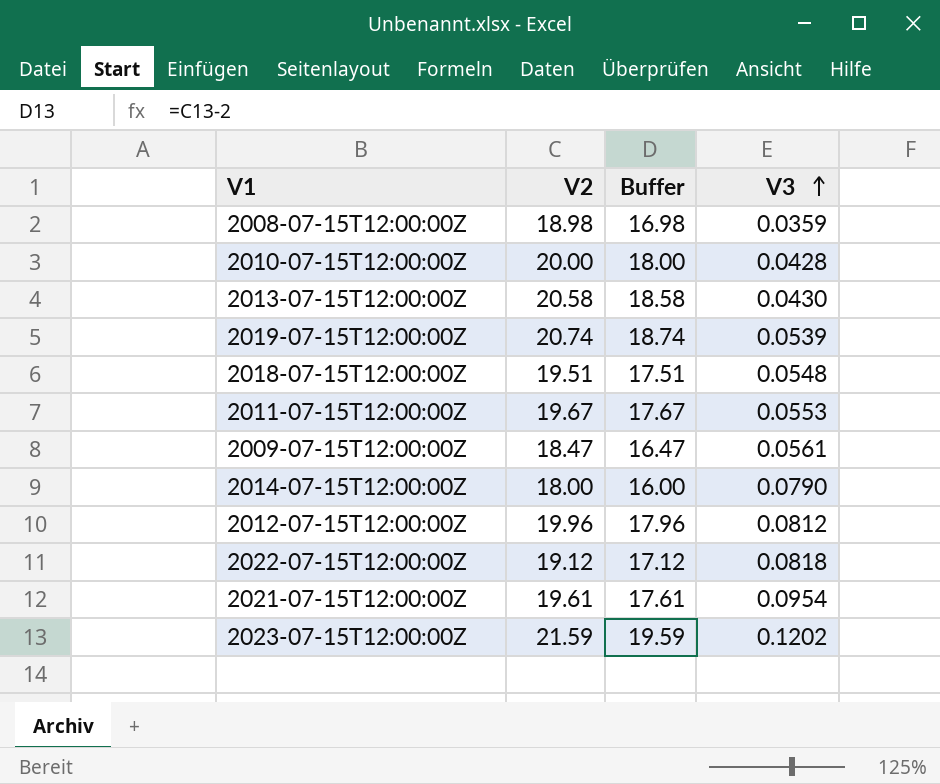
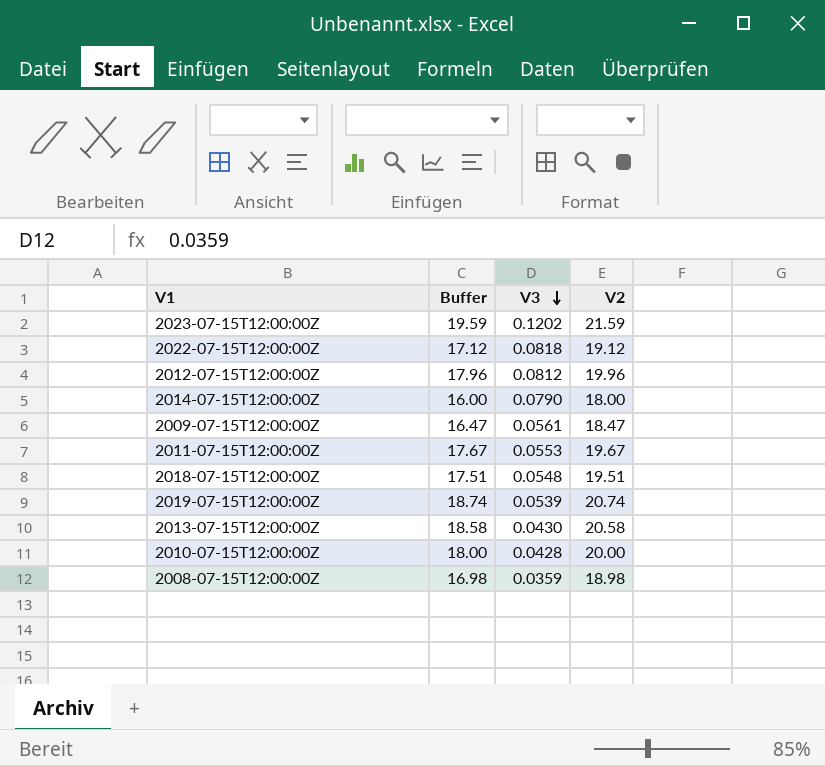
row order: V3 ascending -> V3 descending
column V2 | position: 2 -> 4
row 2021-07-15T12:00:00Z: 19.61 | 17.61 | 0.0954 -> none

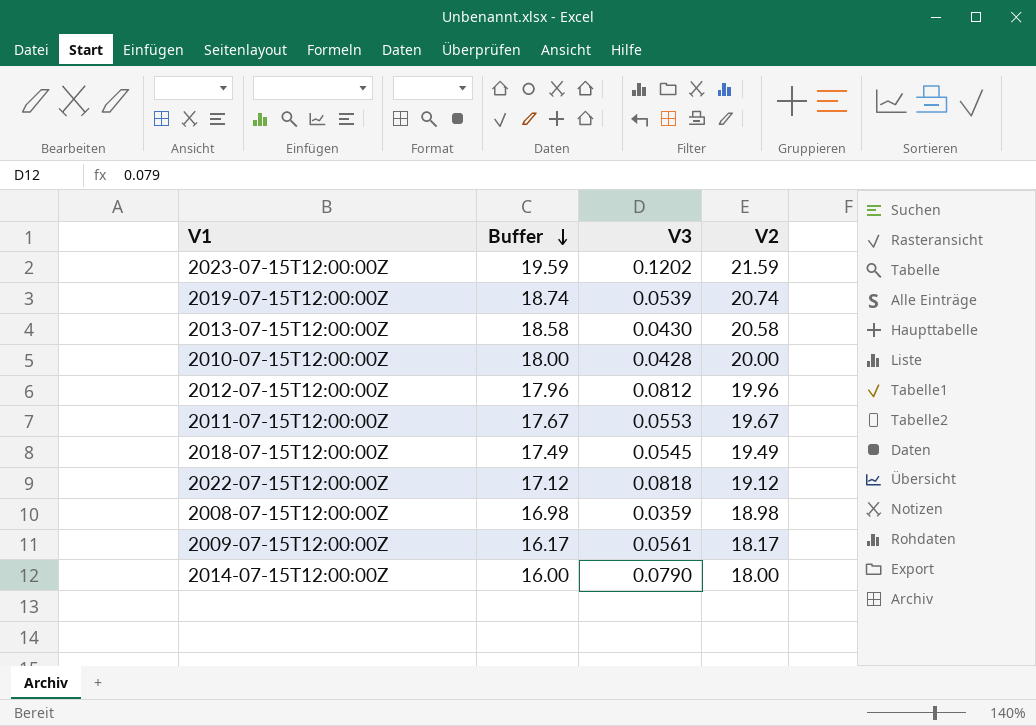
row order: V3 descending -> Buffer descending
2018-07-15T12:00:00Z | Buffer: 17.51 -> 17.49
2018-07-15T12:00:00Z | V3: 0.0548 -> 0.0545
2018-07-15T12:00:00Z | V2: 19.51 -> 19.49
2009-07-15T12:00:00Z | Buffer: 16.47 -> 16.17
2009-07-15T12:00:00Z | V2: 18.47 -> 18.17

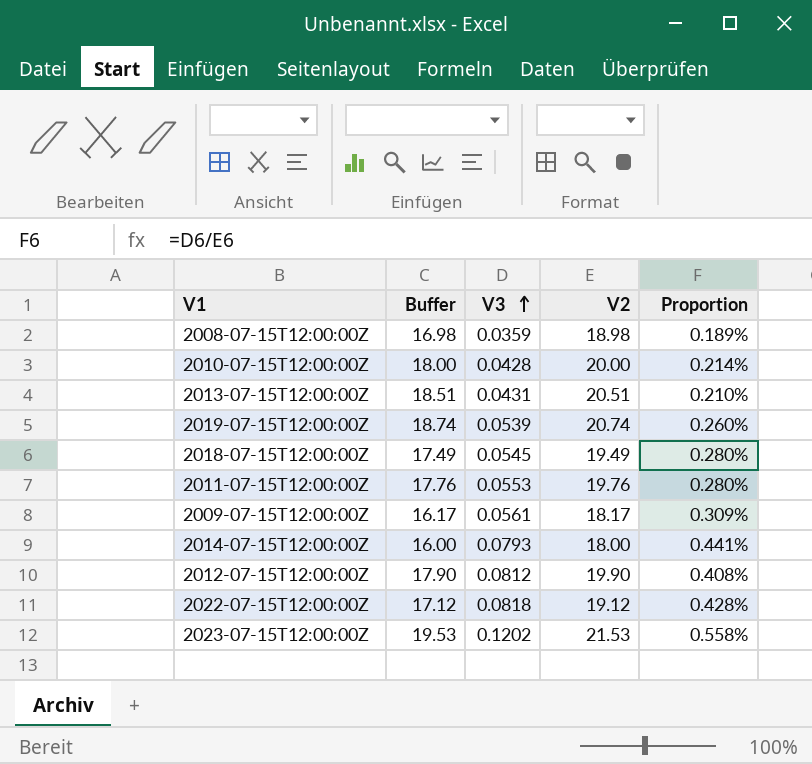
row order: Buffer descending -> V3 ascending
column Proportion | formula: none -> [V3] / [V2]
2013-07-15T12:00:00Z | Buffer: 18.58 -> 18.51
2013-07-15T12:00:00Z | V3: 0.0430 -> 0.0431
2013-07-15T12:00:00Z | V2: 20.58 -> 20.51
2011-07-15T12:00:00Z | Buffer: 17.67 -> 17.76
2011-07-15T12:00:00Z | V2: 19.67 -> 19.76
2014-07-15T12:00:00Z | V3: 0.0790 -> 0.0793
2012-07-15T12:00:00Z | Buffer: 17.96 -> 17.90
2012-07-15T12:00:00Z | V2: 19.96 -> 19.90
2023-07-15T12:00:00Z | Buffer: 19.59 -> 19.53
2023-07-15T12:00:00Z | V2: 21.59 -> 21.53

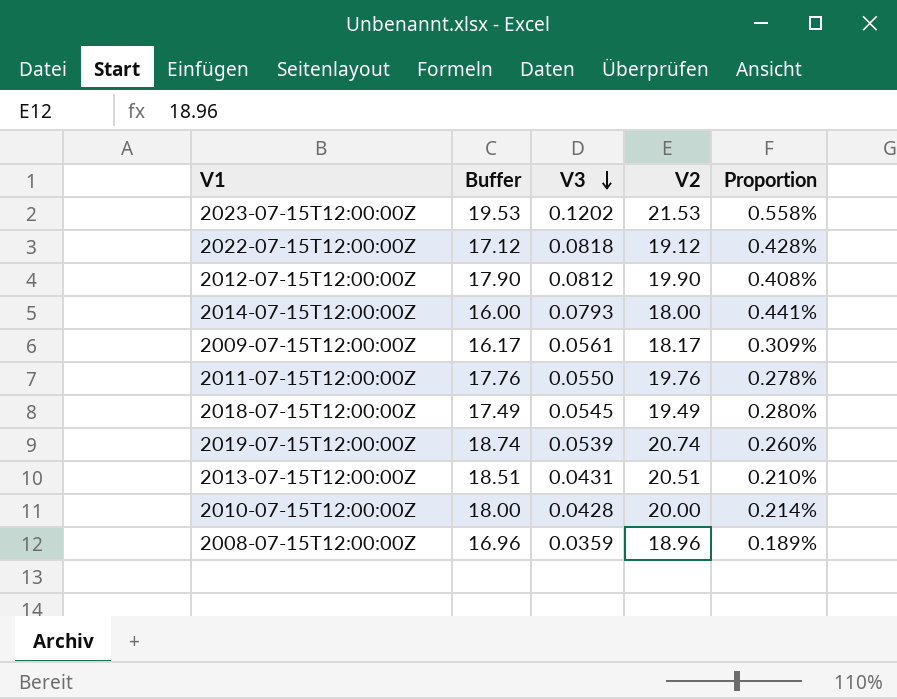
row order: V3 ascending -> V3 descending
2011-07-15T12:00:00Z | V3: 0.0553 -> 0.0550
2011-07-15T12:00:00Z | Proportion: 0.280% -> 0.278%
2008-07-15T12:00:00Z | Buffer: 16.98 -> 16.96
2008-07-15T12:00:00Z | V2: 18.98 -> 18.96

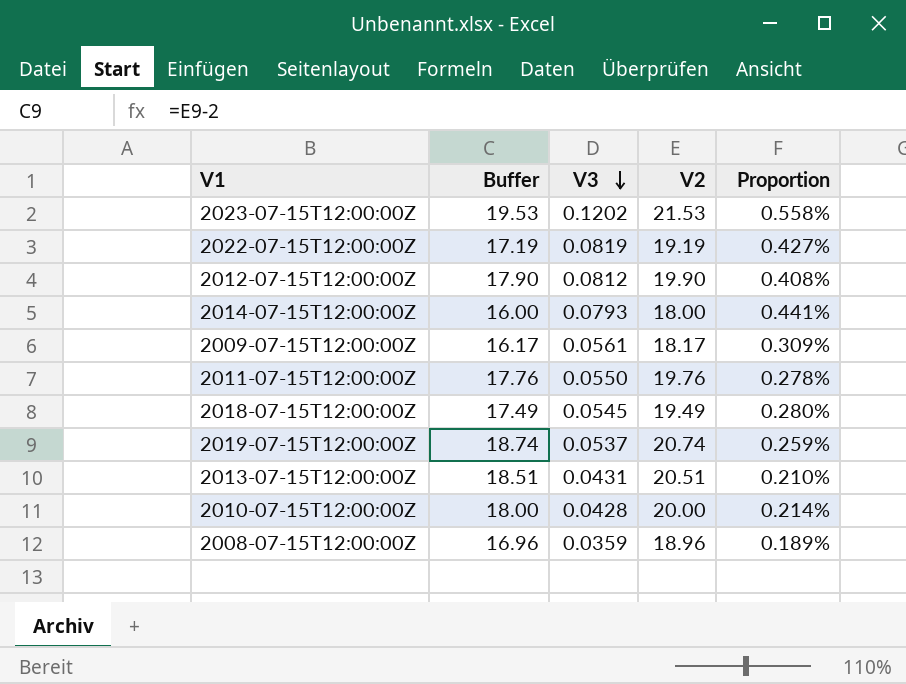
2022-07-15T12:00:00Z | Buffer: 17.12 -> 17.19
2022-07-15T12:00:00Z | V3: 0.0818 -> 0.0819
2022-07-15T12:00:00Z | V2: 19.12 -> 19.19
2022-07-15T12:00:00Z | Proportion: 0.428% -> 0.427%
2019-07-15T12:00:00Z | V3: 0.0539 -> 0.0537
2019-07-15T12:00:00Z | Proportion: 0.260% -> 0.259%

